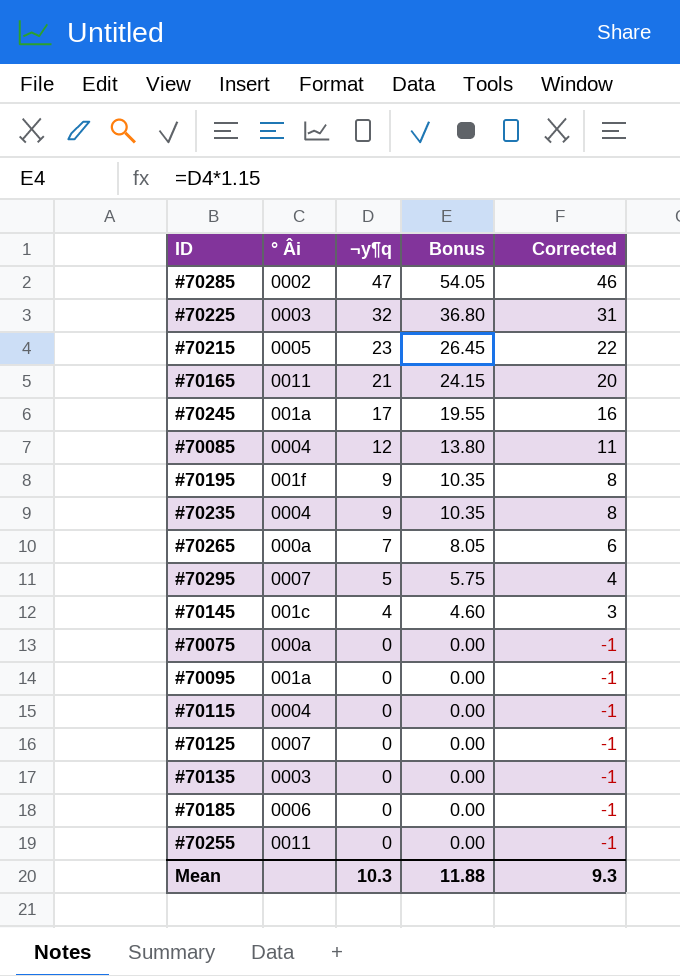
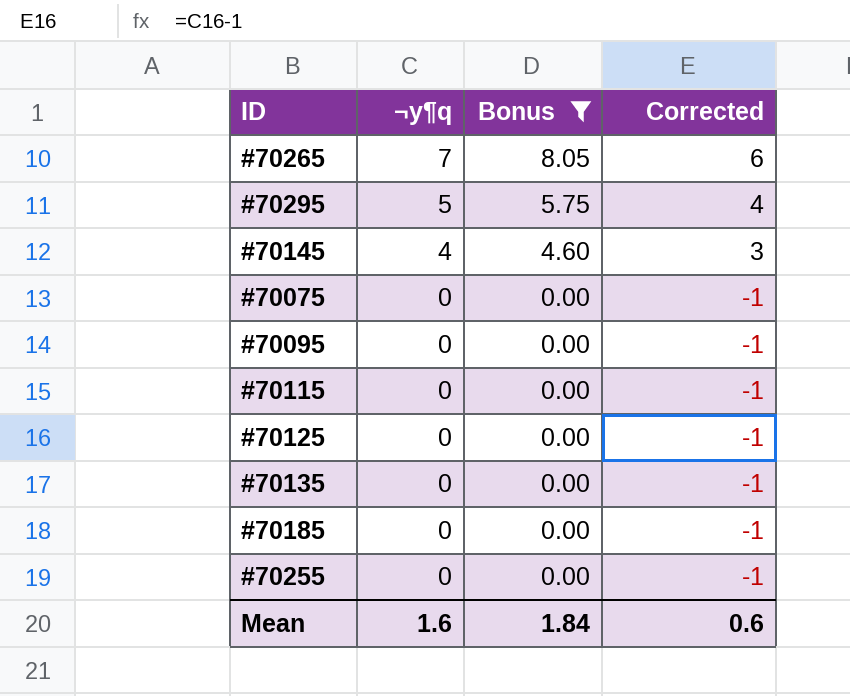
filter: none -> Bonus <= 8.05
column ° Âi | position: 2 -> none
Mean | ¬y¶q: 10.3 -> 1.6
Mean | Bonus: 11.88 -> 1.84
Mean | Corrected: 9.3 -> 0.6

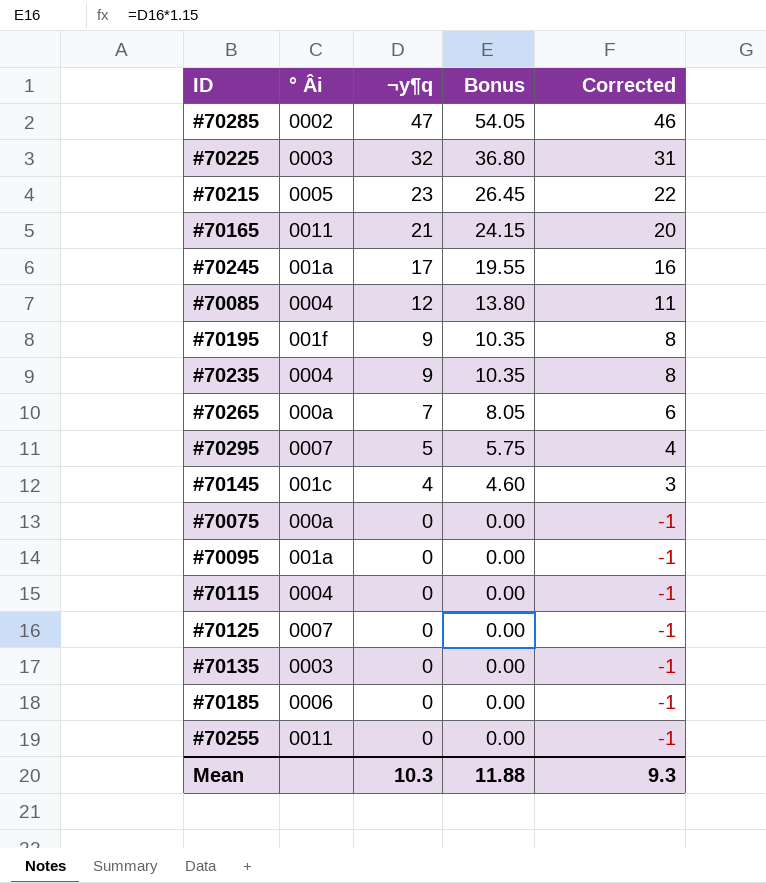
filter: Bonus <= 8.05 -> none
column ° Âi | position: none -> 2
Mean | ¬y¶q: 1.6 -> 10.3
Mean | Bonus: 1.84 -> 11.88
Mean | Corrected: 0.6 -> 9.3

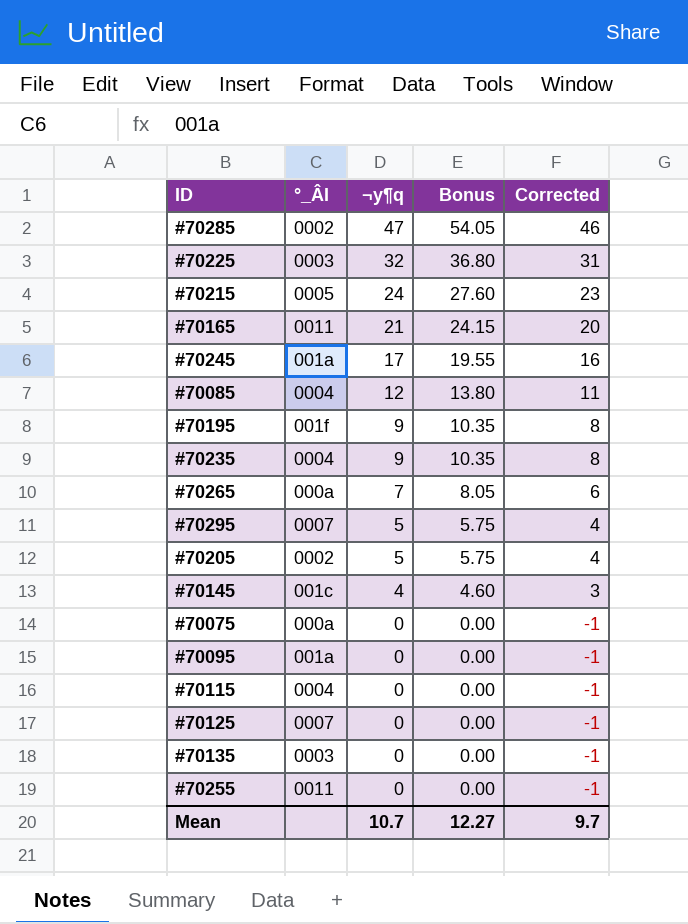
column name: ° Âi -> °_ÂI
row #70185: 0006 | 0 | 0.00 | -1 -> none
#70215 | ¬y¶q: 23 -> 24
#70215 | Bonus: 26.45 -> 27.60
#70215 | Corrected: 22 -> 23
row #70205: none -> 0002 | 5 | 5.75 | 4
Mean | ¬y¶q: 10.3 -> 10.7
Mean | Bonus: 11.88 -> 12.27
Mean | Corrected: 9.3 -> 9.7

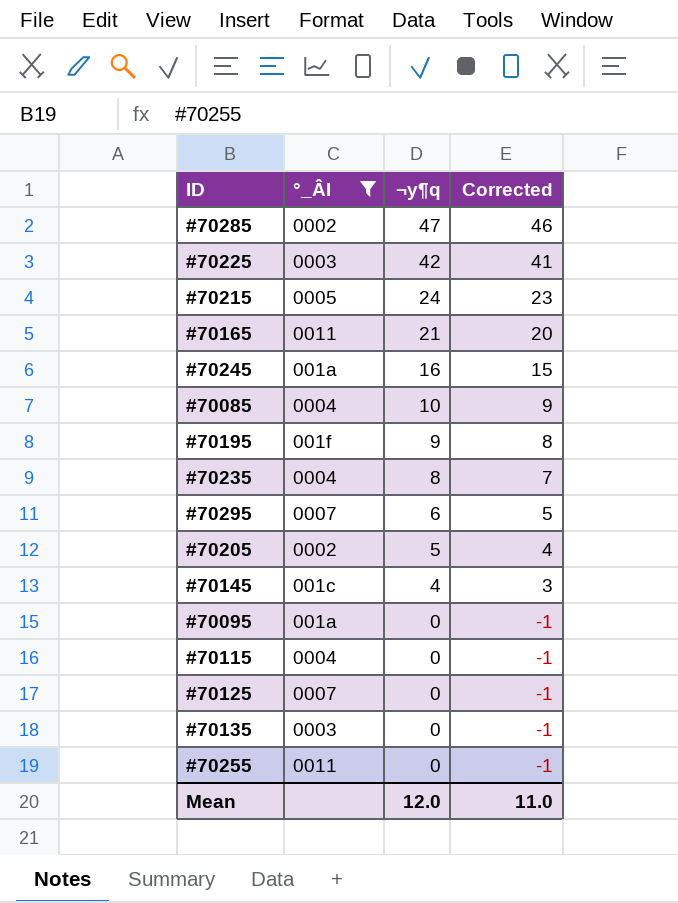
filter: none -> °_ÂI != 000a
column Bonus | formula: [¬y¶q] * 1.15 -> none
#70225 | ¬y¶q: 32 -> 42
#70225 | Corrected: 31 -> 41
#70245 | ¬y¶q: 17 -> 16
#70245 | Corrected: 16 -> 15
#70085 | ¬y¶q: 12 -> 10
#70085 | Corrected: 11 -> 9
#70235 | ¬y¶q: 9 -> 8
#70235 | Corrected: 8 -> 7
#70295 | ¬y¶q: 5 -> 6
#70295 | Corrected: 4 -> 5
Mean | ¬y¶q: 10.7 -> 12.0
Mean | Corrected: 9.7 -> 11.0

